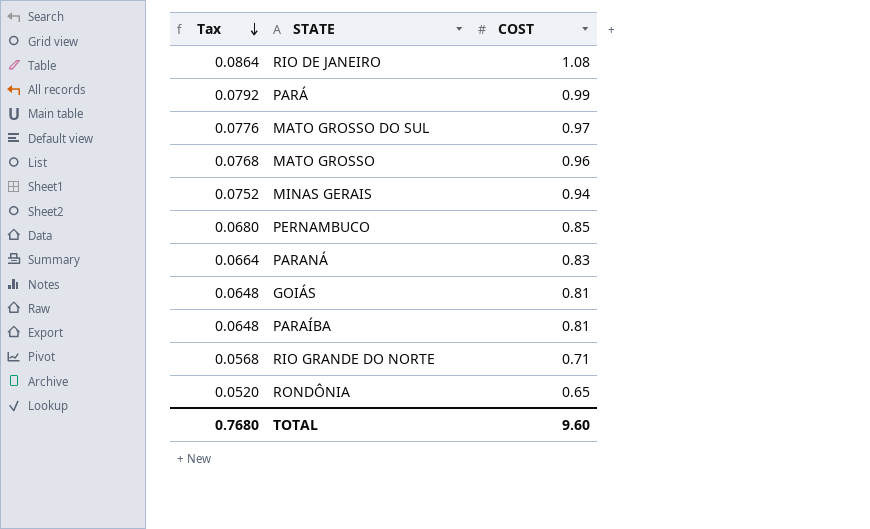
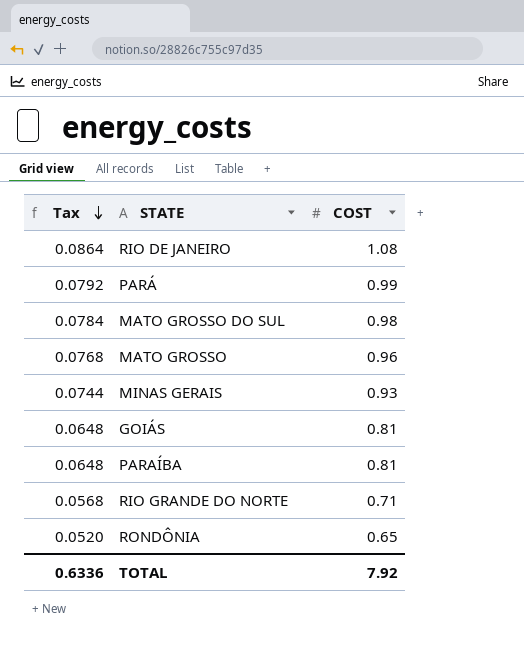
row PERNAMBUCO: 0.0680 | 0.85 -> none
row PARANÁ: 0.0664 | 0.83 -> none
MATO GROSSO DO SUL | Tax: 0.0776 -> 0.0784
MATO GROSSO DO SUL | COST: 0.97 -> 0.98
MINAS GERAIS | Tax: 0.0752 -> 0.0744
MINAS GERAIS | COST: 0.94 -> 0.93
TOTAL | Tax: 0.7680 -> 0.6336
TOTAL | COST: 9.60 -> 7.92

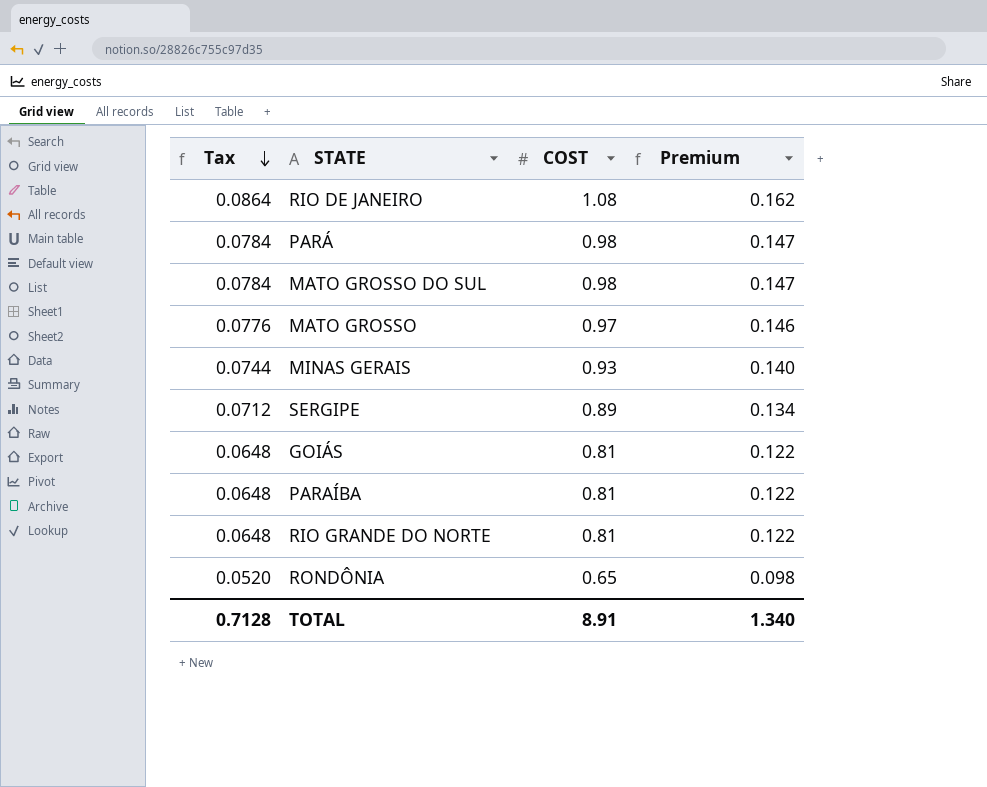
column Premium | formula: none -> [COST] * 0.15
PARÁ | Tax: 0.0792 -> 0.0784
PARÁ | COST: 0.99 -> 0.98
MATO GROSSO | Tax: 0.0768 -> 0.0776
MATO GROSSO | COST: 0.96 -> 0.97
row SERGIPE: none -> 0.0712 | 0.89 | 0.134
RIO GRANDE DO NORTE | Tax: 0.0568 -> 0.0648
RIO GRANDE DO NORTE | COST: 0.71 -> 0.81
TOTAL | Tax: 0.6336 -> 0.7128
TOTAL | COST: 7.92 -> 8.91

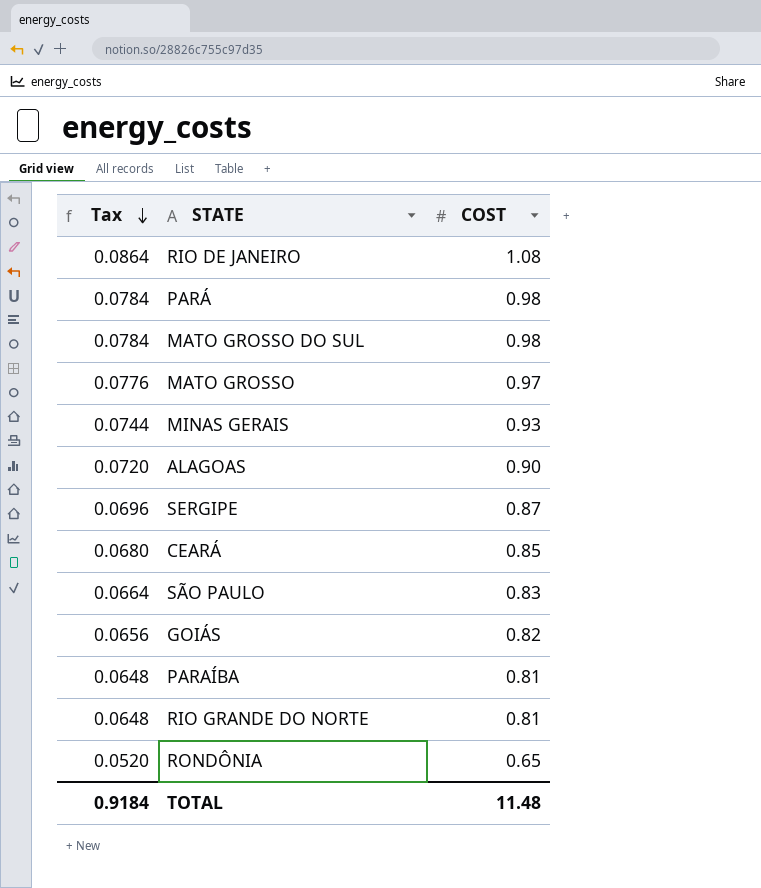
column Premium | formula: [COST] * 0.15 -> none
row ALAGOAS: none -> 0.0720 | 0.90
SERGIPE | Tax: 0.0712 -> 0.0696
SERGIPE | COST: 0.89 -> 0.87
row CEARÁ: none -> 0.0680 | 0.85
row SÃO PAULO: none -> 0.0664 | 0.83
GOIÁS | Tax: 0.0648 -> 0.0656
GOIÁS | COST: 0.81 -> 0.82
TOTAL | Tax: 0.7128 -> 0.9184
TOTAL | COST: 8.91 -> 11.48

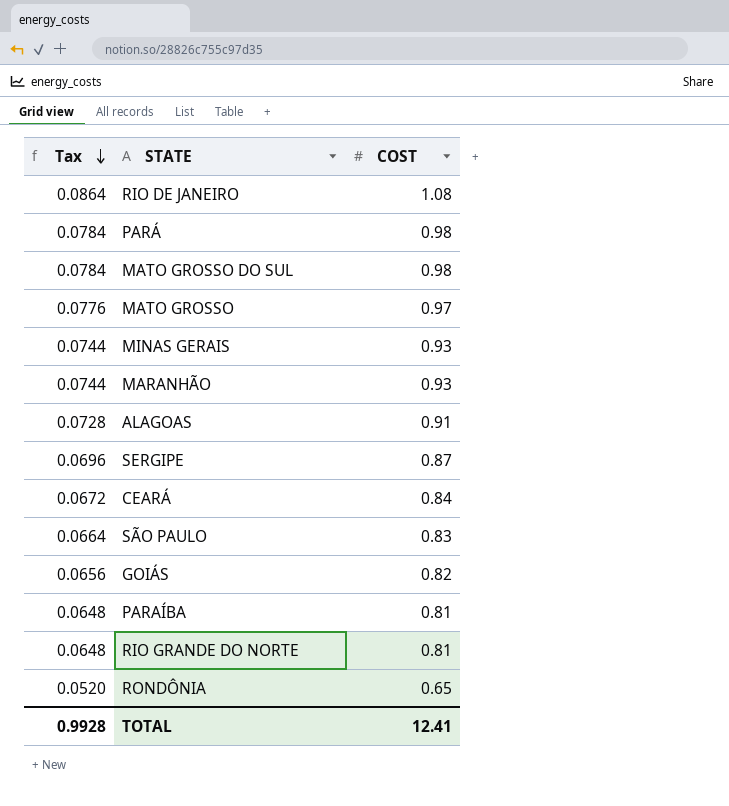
row MARANHÃO: none -> 0.0744 | 0.93
ALAGOAS | Tax: 0.0720 -> 0.0728
ALAGOAS | COST: 0.90 -> 0.91
CEARÁ | Tax: 0.0680 -> 0.0672
CEARÁ | COST: 0.85 -> 0.84
TOTAL | Tax: 0.9184 -> 0.9928
TOTAL | COST: 11.48 -> 12.41

